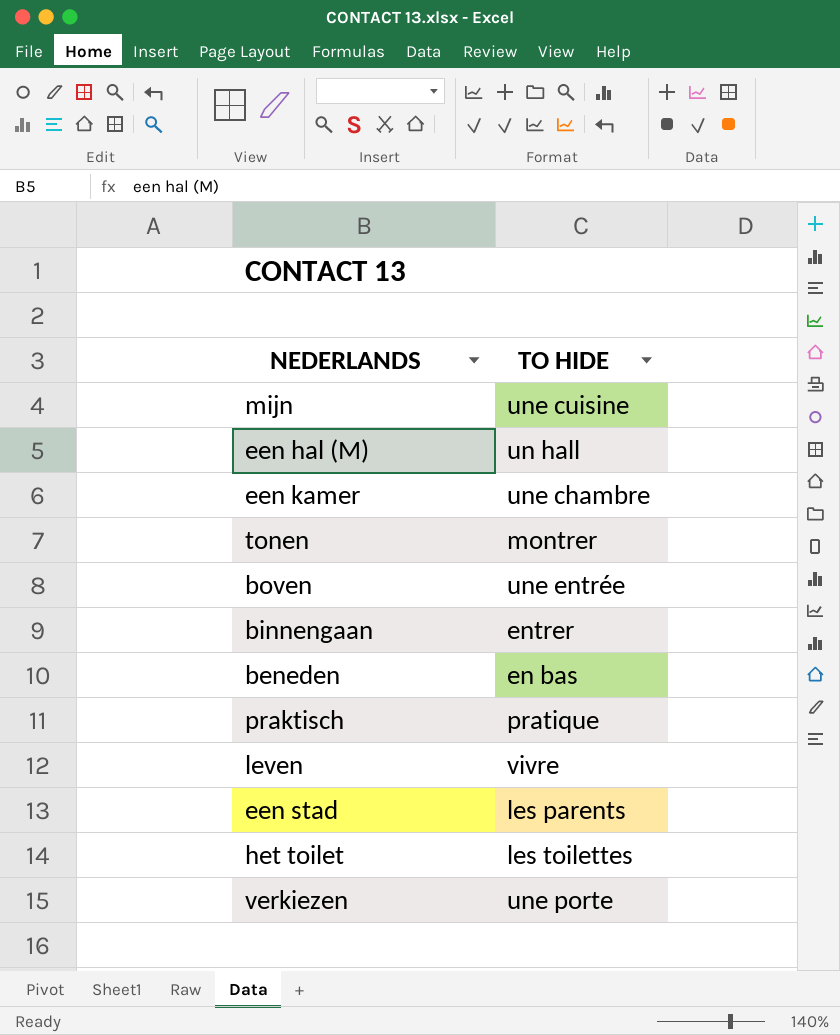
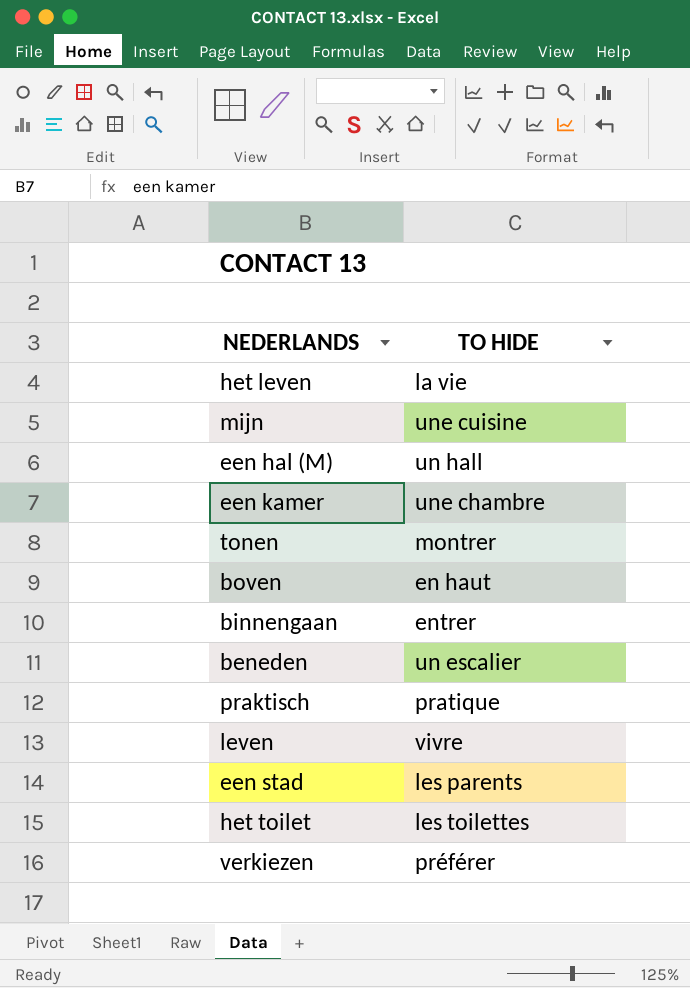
row het leven: none -> la vie
boven | TO HIDE: une entrée -> en haut
beneden | TO HIDE: en bas -> un escalier
verkiezen | TO HIDE: une porte -> préférer

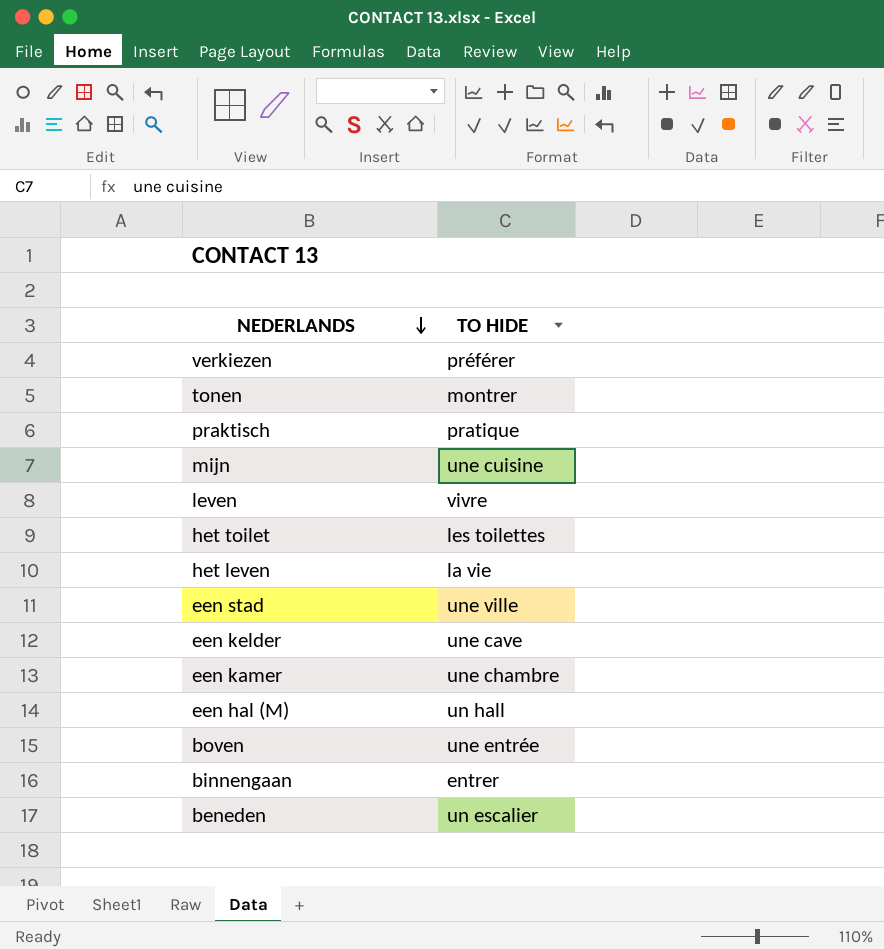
row order: none -> NEDERLANDS descending
een stad | TO HIDE: les parents -> une ville
row een kelder: none -> une cave
boven | TO HIDE: en haut -> une entrée

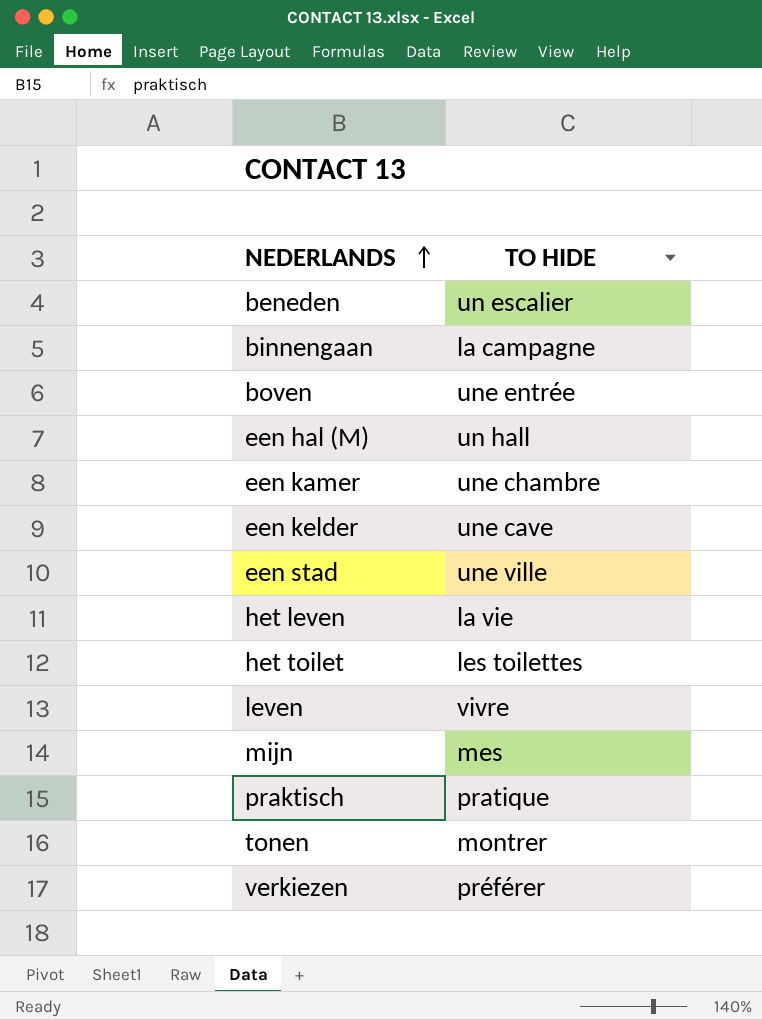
row order: NEDERLANDS descending -> NEDERLANDS ascending
binnengaan | TO HIDE: entrer -> la campagne
mijn | TO HIDE: une cuisine -> mes

